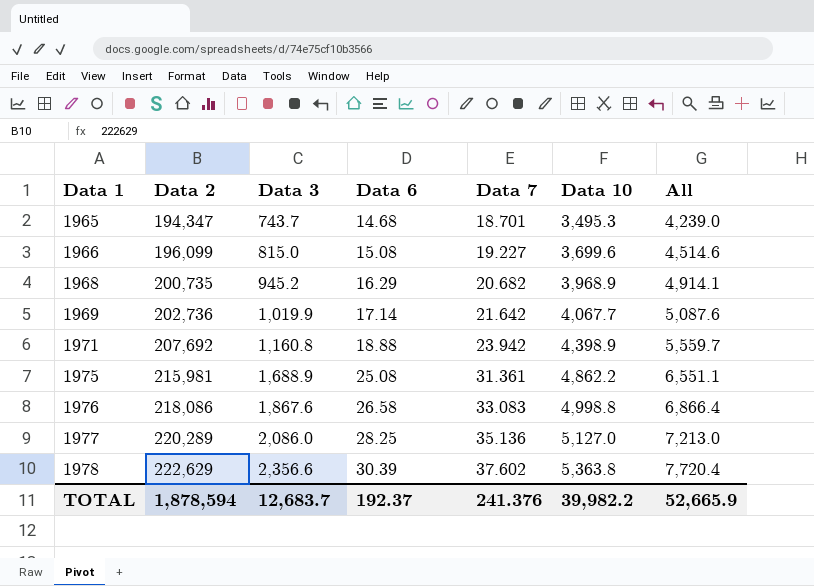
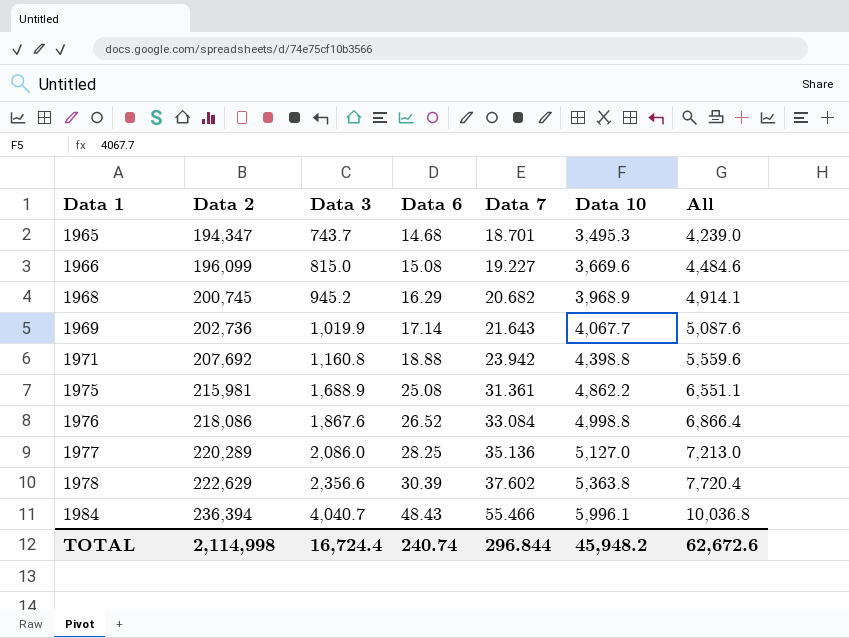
1966 | Data 10: 3,699.6 -> 3,669.6
1966 | All: 4,514.6 -> 4,484.6
1968 | Data 2: 200,735 -> 200,745
1969 | Data 7: 21.642 -> 21.643
1971 | Data 10: 4,398.9 -> 4,398.8
1971 | All: 5,559.7 -> 5,559.6
1976 | Data 6: 26.58 -> 26.52
1976 | Data 7: 33.083 -> 33.084
row 1984: none -> 236,394 | 4,040.7 | 48.43 | 55.466 | 5,996.1 | 10,036.8
TOTAL | Data 2: 1,878,594 -> 2,114,998
TOTAL | Data 3: 12,683.7 -> 16,724.4
TOTAL | Data 6: 192.37 -> 240.74
TOTAL | Data 7: 241.376 -> 296.844
TOTAL | Data 10: 39,982.2 -> 45,948.2
TOTAL | All: 52,665.9 -> 62,672.6

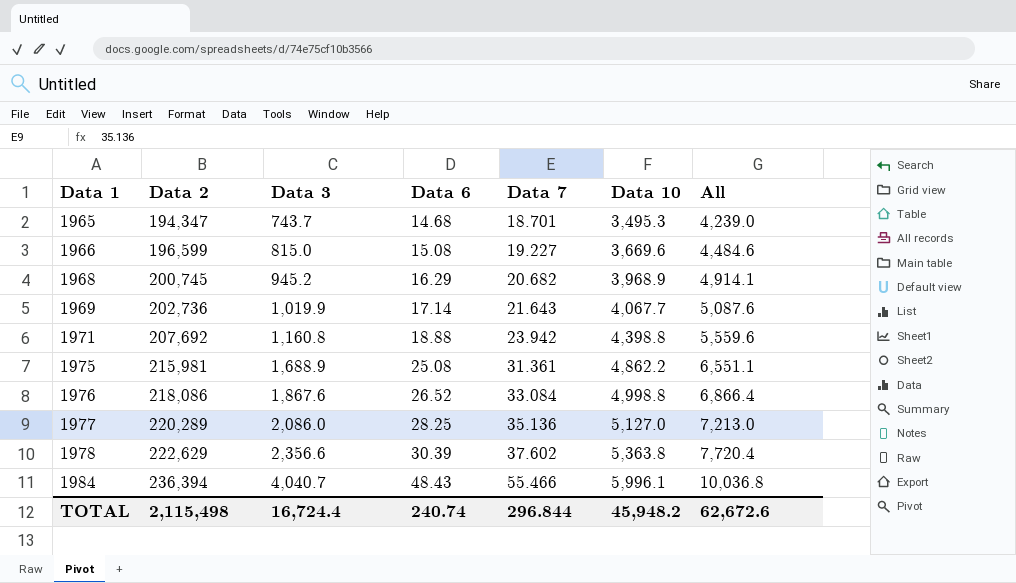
1966 | Data 2: 196,099 -> 196,599
TOTAL | Data 2: 2,114,998 -> 2,115,498

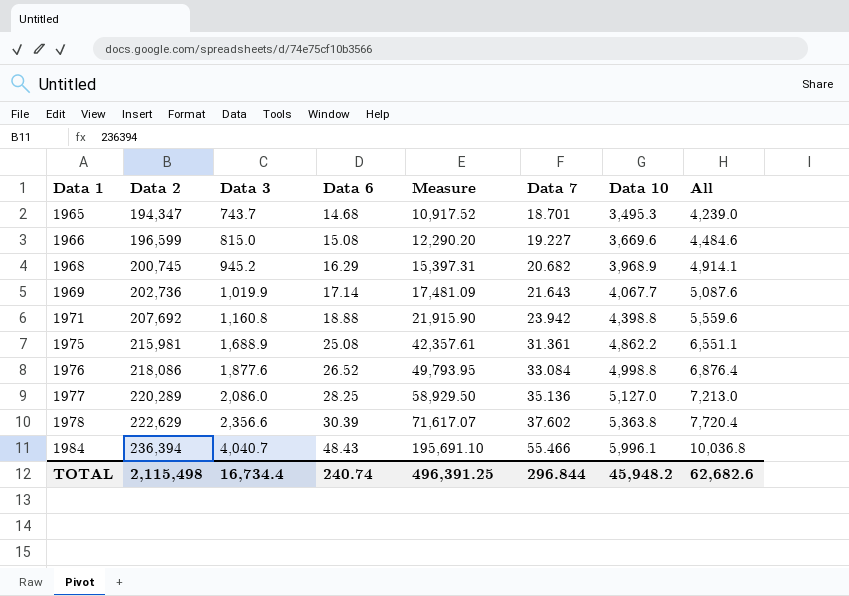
column Measure | formula: none -> [Data 3] * [Data 6]
1976 | Data 3: 1,867.6 -> 1,877.6
1976 | All: 6,866.4 -> 6,876.4
TOTAL | Data 3: 16,724.4 -> 16,734.4
TOTAL | All: 62,672.6 -> 62,682.6

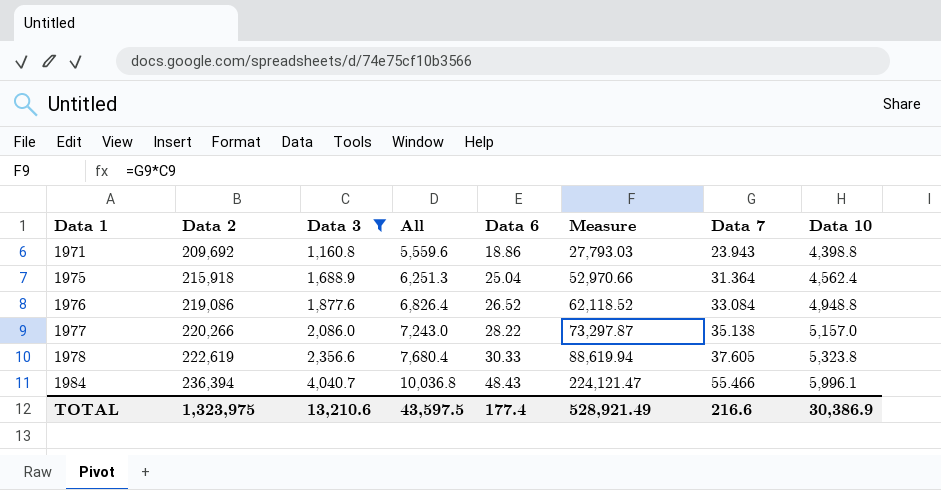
filter: none -> Data 3 >= 1,160.8
column All | position: 8 -> 4
column Measure | formula: [Data 3] * [Data 6] -> [Data 3] * [Data 7]
1971 | Data 2: 207,692 -> 209,692
1971 | Data 6: 18.88 -> 18.86
1971 | Data 7: 23.942 -> 23.943
1975 | Data 2: 215,981 -> 215,918
1975 | All: 6,551.1 -> 6,251.3
1975 | Data 6: 25.08 -> 25.04
1975 | Data 7: 31.361 -> 31.364
1975 | Data 10: 4,862.2 -> 4,562.4
1976 | Data 2: 218,086 -> 219,086
1976 | All: 6,876.4 -> 6,826.4
1976 | Data 10: 4,998.8 -> 4,948.8
1977 | Data 2: 220,289 -> 220,266
1977 | All: 7,213.0 -> 7,243.0
1977 | Data 6: 28.25 -> 28.22
1977 | Data 7: 35.136 -> 35.138
1977 | Data 10: 5,127.0 -> 5,157.0
1978 | Data 2: 222,629 -> 222,619
1978 | All: 7,720.4 -> 7,680.4
1978 | Data 6: 30.39 -> 30.33
1978 | Data 7: 37.602 -> 37.605
1978 | Data 10: 5,363.8 -> 5,323.8
TOTAL | Data 2: 2,115,498 -> 1,323,975
TOTAL | Data 3: 16,734.4 -> 13,210.6
TOTAL | All: 62,682.6 -> 43,597.5
TOTAL | Data 6: 240.74 -> 177.4
TOTAL | Measure: 496,391.25 -> 528,921.49
TOTAL | Data 7: 296.844 -> 216.6
TOTAL | Data 10: 45,948.2 -> 30,386.9

